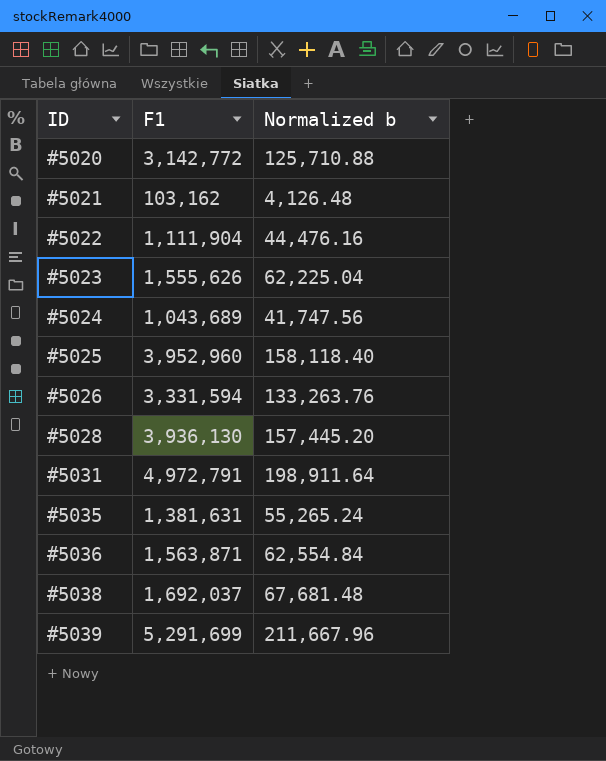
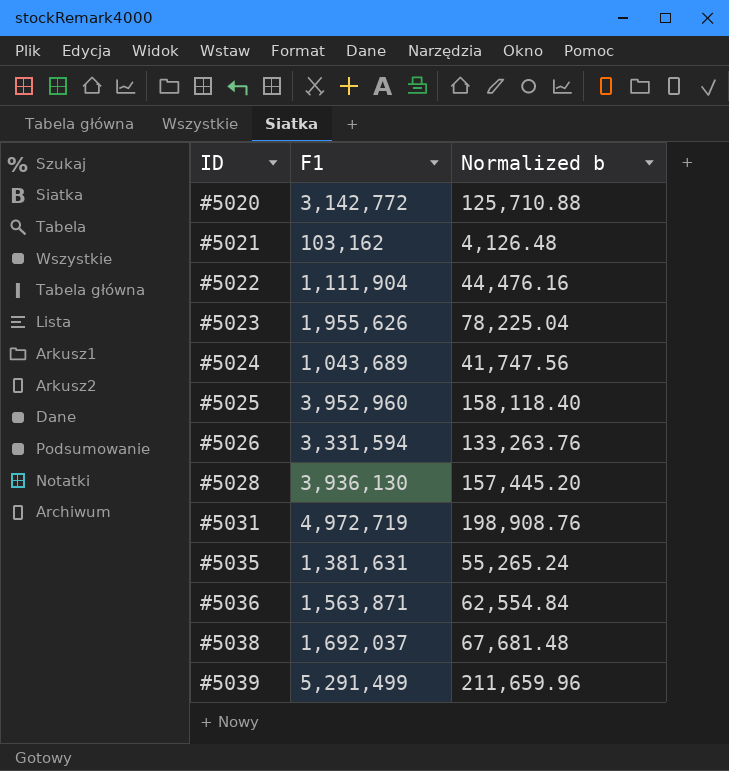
#5023 | F1: 1,555,626 -> 1,955,626
#5023 | Normalized b: 62,225.04 -> 78,225.04
#5031 | F1: 4,972,791 -> 4,972,719
#5031 | Normalized b: 198,911.64 -> 198,908.76
#5039 | F1: 5,291,699 -> 5,291,499
#5039 | Normalized b: 211,667.96 -> 211,659.96

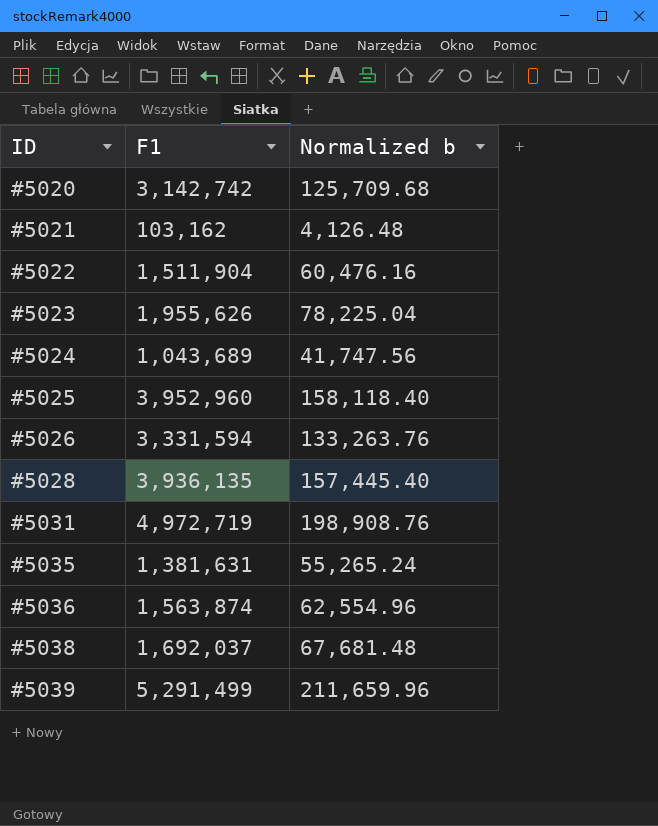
#5020 | F1: 3,142,772 -> 3,142,742
#5020 | Normalized b: 125,710.88 -> 125,709.68
#5022 | F1: 1,111,904 -> 1,511,904
#5022 | Normalized b: 44,476.16 -> 60,476.16
#5028 | F1: 3,936,130 -> 3,936,135
#5028 | Normalized b: 157,445.20 -> 157,445.40
#5036 | F1: 1,563,871 -> 1,563,874
#5036 | Normalized b: 62,554.84 -> 62,554.96

